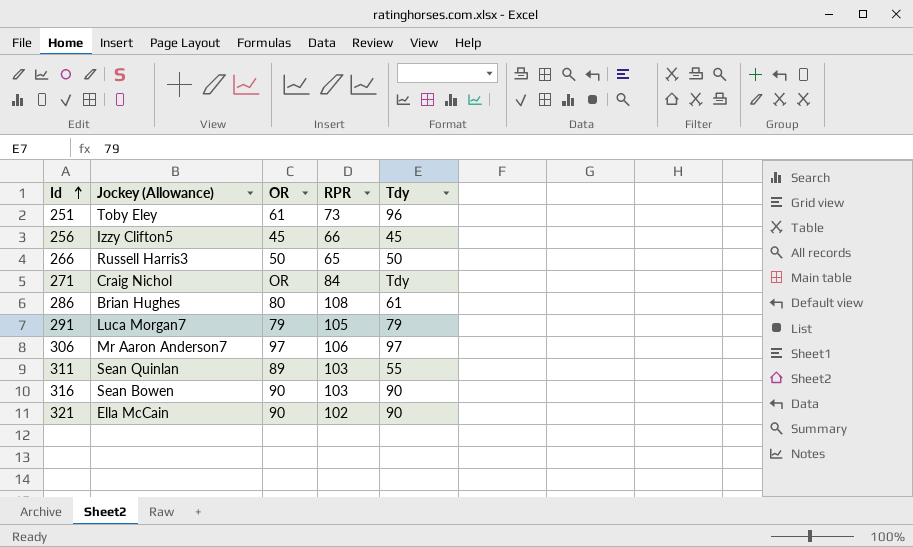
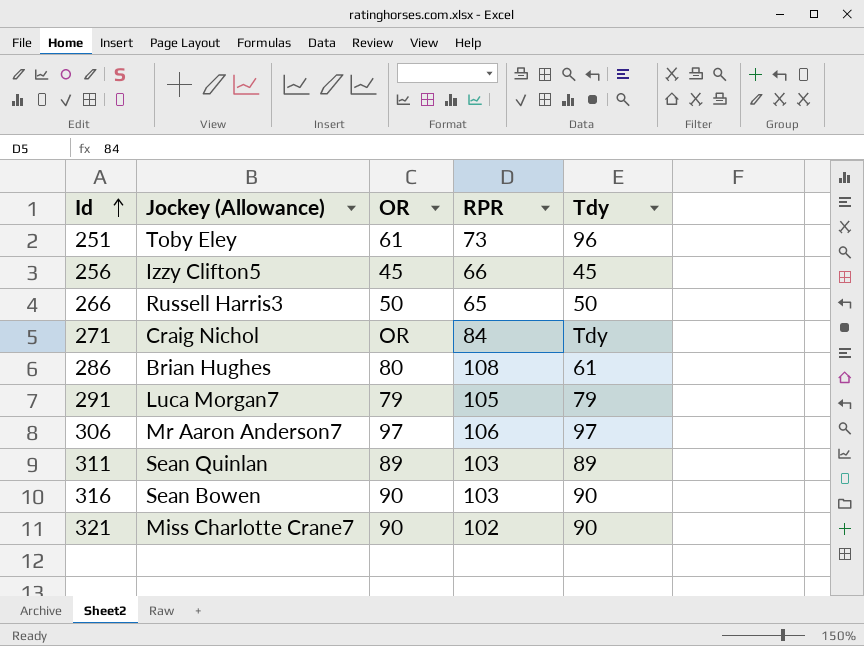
311 | Tdy: 55 -> 89
321 | Jockey (Allowance): Ella McCain -> Miss Charlotte Crane7

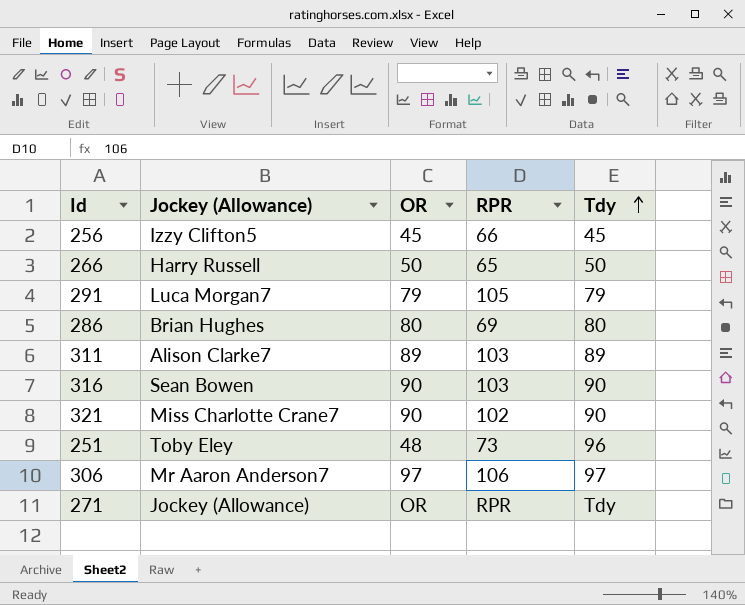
row order: Id ascending -> Tdy ascending
266 | Jockey (Allowance): Russell Harris3 -> Harry Russell
286 | RPR: 108 -> 69
286 | Tdy: 61 -> 80
311 | Jockey (Allowance): Sean Quinlan -> Alison Clarke7
251 | OR: 61 -> 48
271 | Jockey (Allowance): Craig Nichol -> Jockey (Allowance)
271 | RPR: 84 -> RPR

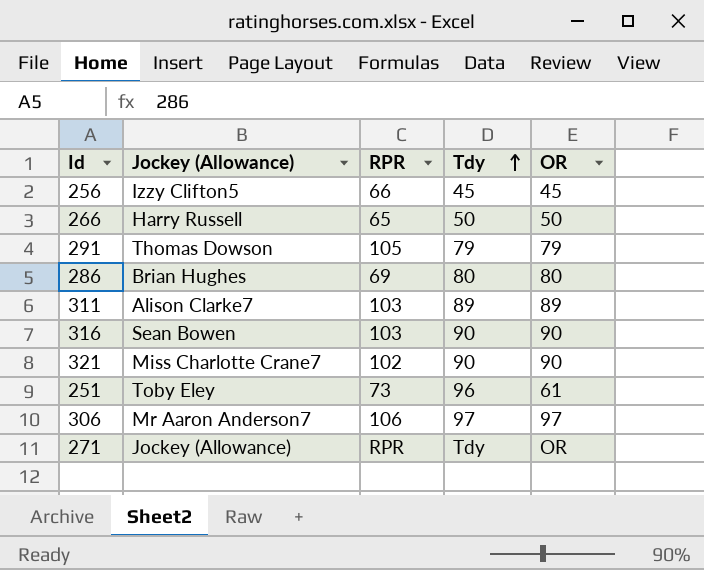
column OR | position: 3 -> 5
291 | Jockey (Allowance): Luca Morgan7 -> Thomas Dowson
251 | OR: 48 -> 61

